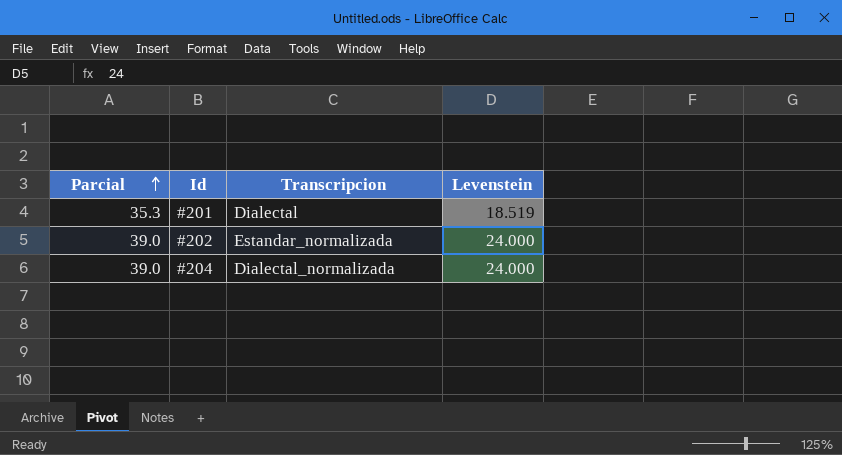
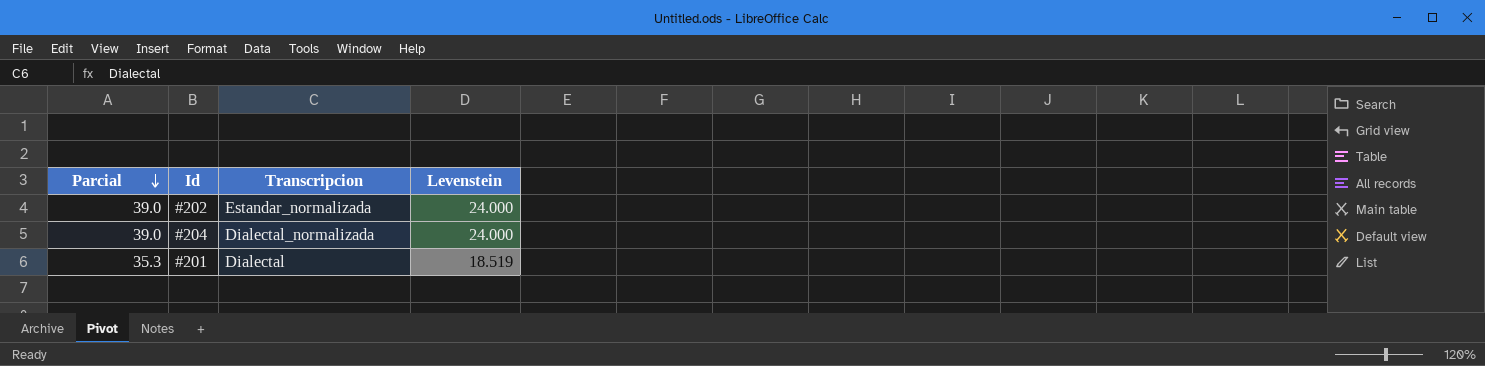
row order: Parcial ascending -> Parcial descending

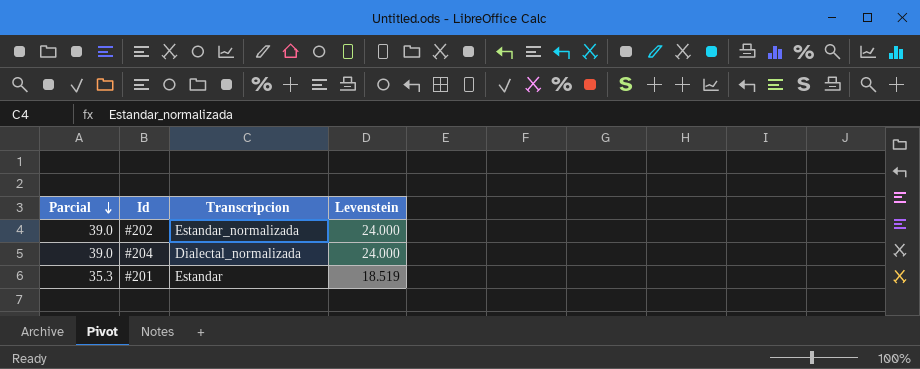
#201 | Transcripcion: Dialectal -> Estandar

